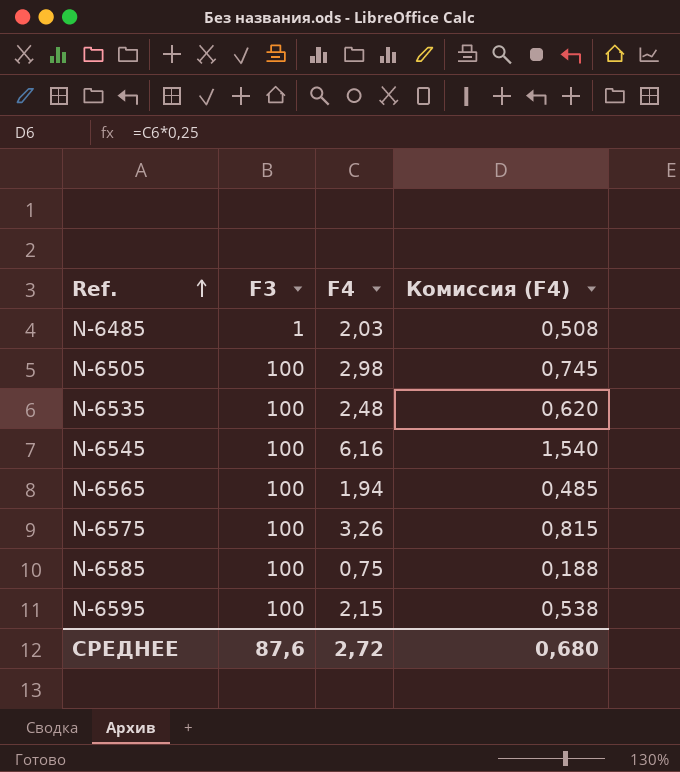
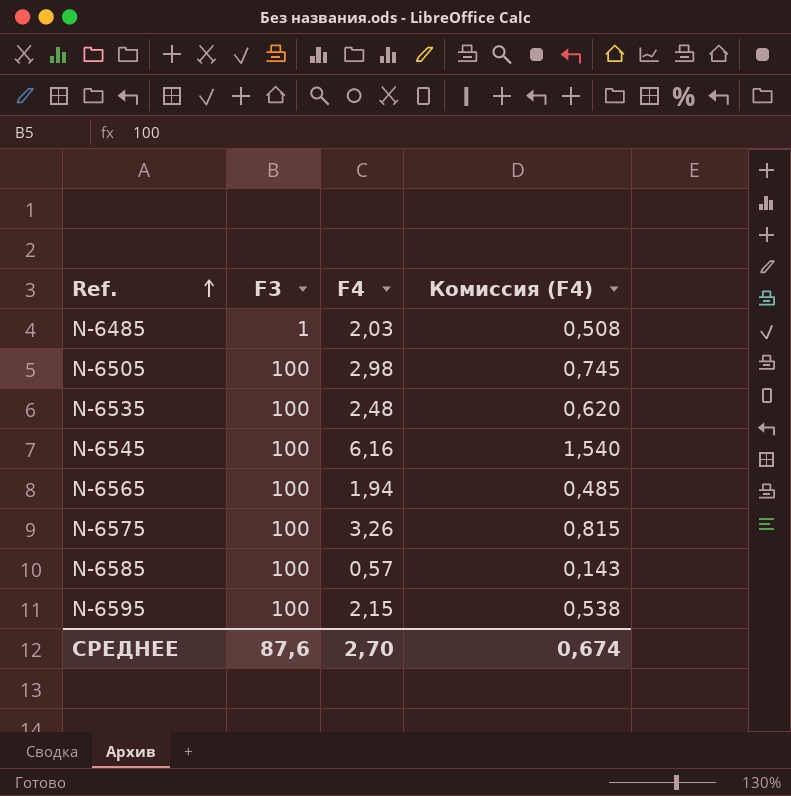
N-6585 | F4: 0,75 -> 0,57
N-6585 | Комиссия (F4): 0,188 -> 0,143
СРЕДНЕЕ | F4: 2,72 -> 2,70
СРЕДНЕЕ | Комиссия (F4): 0,680 -> 0,674

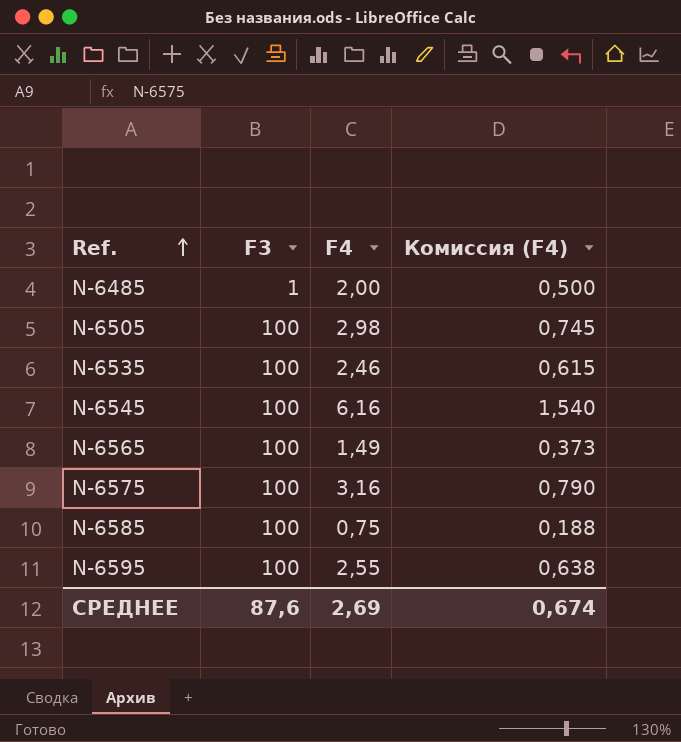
N-6485 | F4: 2,03 -> 2,00
N-6485 | Комиссия (F4): 0,508 -> 0,500
N-6535 | F4: 2,48 -> 2,46
N-6535 | Комиссия (F4): 0,620 -> 0,615
N-6565 | F4: 1,94 -> 1,49
N-6565 | Комиссия (F4): 0,485 -> 0,373
N-6575 | F4: 3,26 -> 3,16
N-6575 | Комиссия (F4): 0,815 -> 0,790
N-6585 | F4: 0,57 -> 0,75
N-6585 | Комиссия (F4): 0,143 -> 0,188
N-6595 | F4: 2,15 -> 2,55
N-6595 | Комиссия (F4): 0,538 -> 0,638
СРЕДНЕЕ | F4: 2,70 -> 2,69

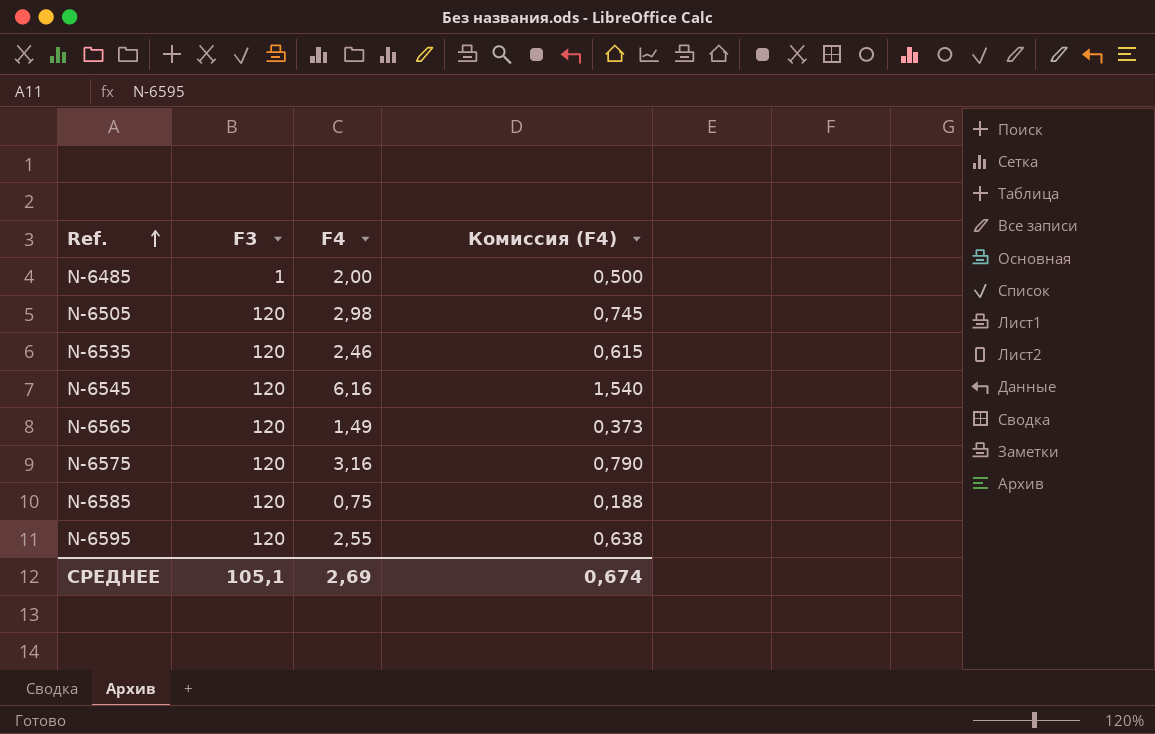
N-6505 | F3: 100 -> 120
N-6535 | F3: 100 -> 120
N-6545 | F3: 100 -> 120
N-6565 | F3: 100 -> 120
N-6575 | F3: 100 -> 120
N-6585 | F3: 100 -> 120
N-6595 | F3: 100 -> 120
СРЕДНЕЕ | F3: 87,6 -> 105,1

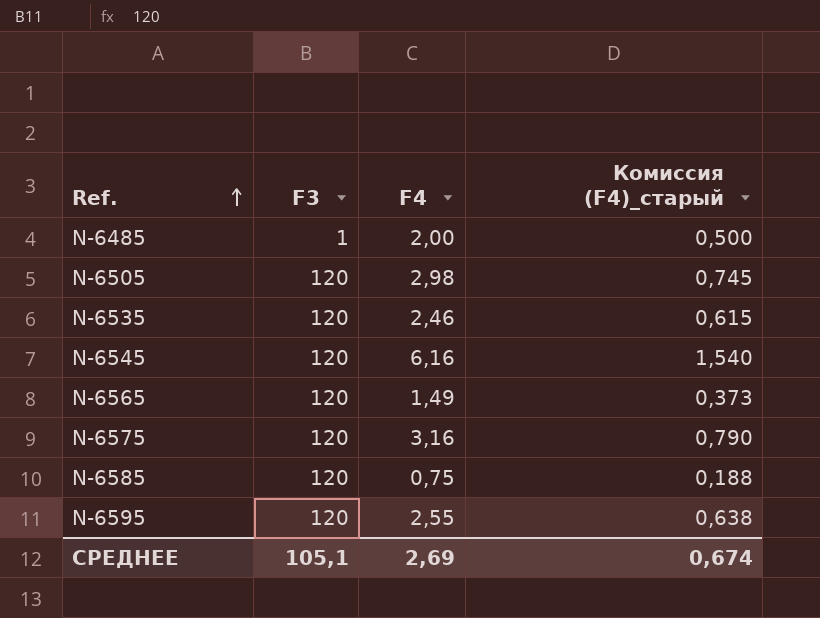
column name: Комиссия (F4) -> Комиссия (F4)_старый

